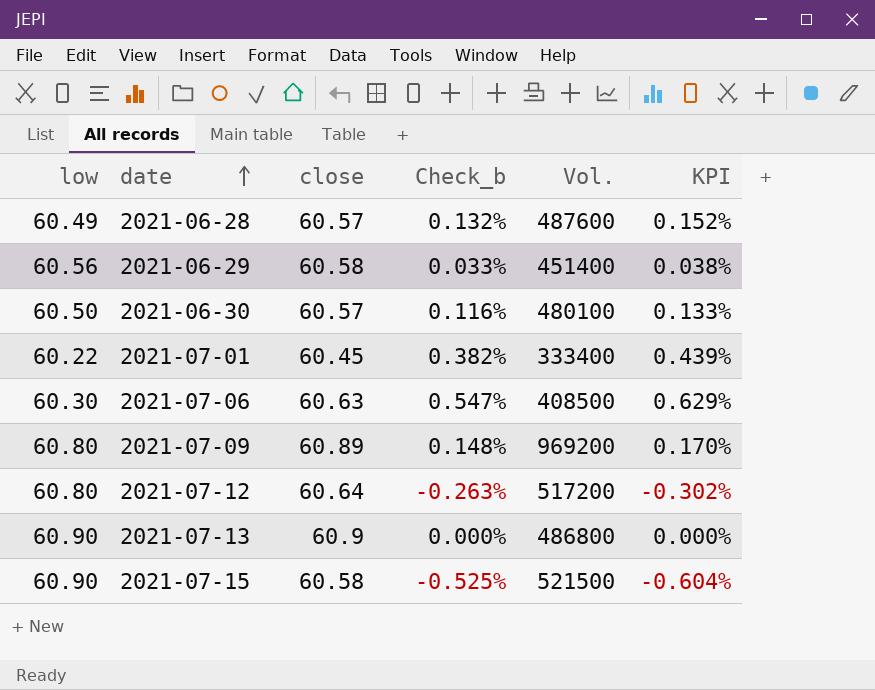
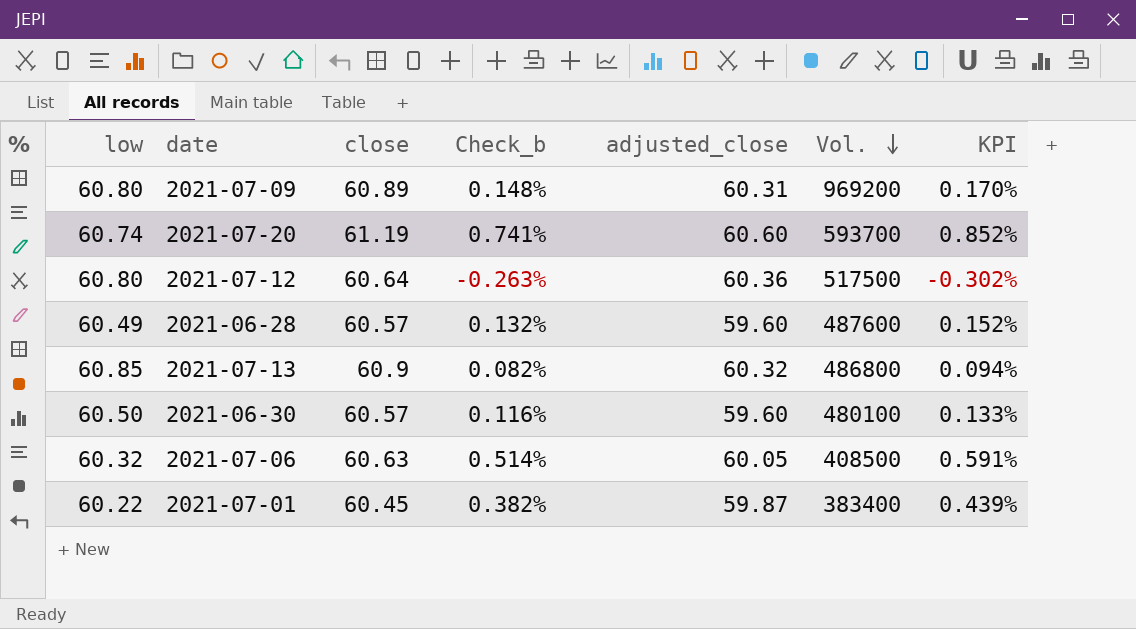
row order: date ascending -> Vol. descending
column adjusted_close | position: none -> 5
row 2021-06-29: 60.56 | 60.58 | 0.033% | 451400 | 0.038% -> none
row 2021-07-15: 60.90 | 60.58 | -0.525% | 521500 | -0.604% -> none
row 2021-07-20: none -> 60.74 | 61.19 | 0.741% | 60.60 | 593700 | 0.852%
2021-07-12 | Vol.: 517200 -> 517500
2021-07-13 | low: 60.90 -> 60.85
2021-07-13 | Check_b: 0.000% -> 0.082%
2021-07-13 | KPI: 0.000% -> 0.094%
2021-07-06 | low: 60.30 -> 60.32
2021-07-06 | Check_b: 0.547% -> 0.514%
2021-07-06 | KPI: 0.629% -> 0.591%
2021-07-01 | Vol.: 333400 -> 383400

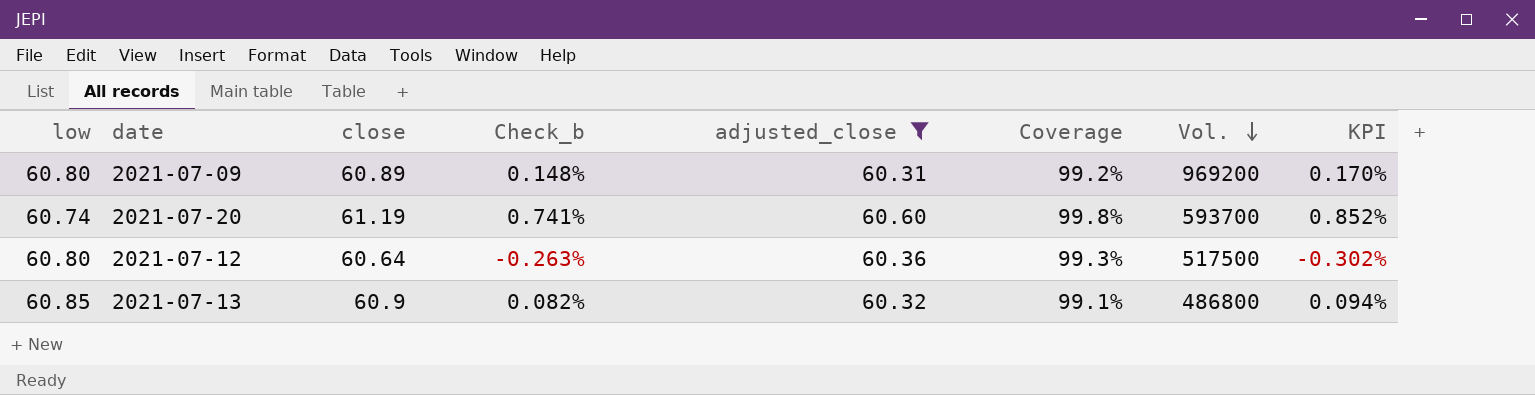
filter: none -> adjusted_close >= 60.31
column Coverage | formula: none -> [adjusted_close] / [low]

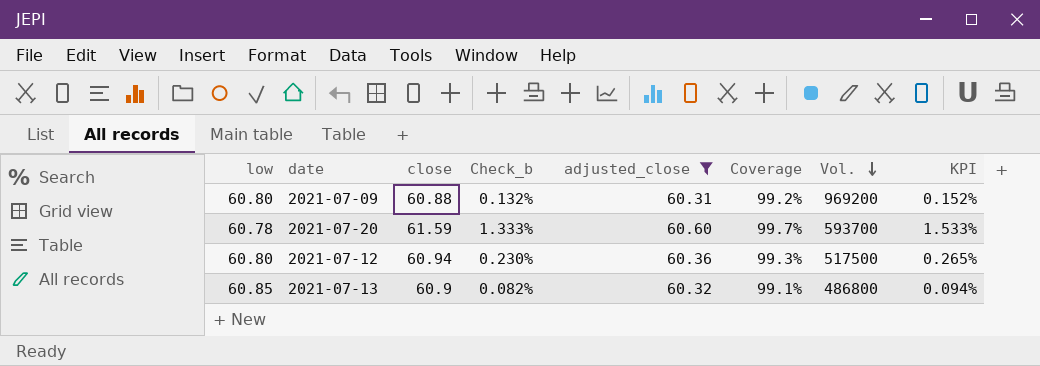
2021-07-09 | close: 60.89 -> 60.88
2021-07-09 | Check_b: 0.148% -> 0.132%
2021-07-09 | KPI: 0.170% -> 0.152%
2021-07-20 | low: 60.74 -> 60.78
2021-07-20 | close: 61.19 -> 61.59
2021-07-20 | Check_b: 0.741% -> 1.333%
2021-07-20 | Coverage: 99.8% -> 99.7%
2021-07-20 | KPI: 0.852% -> 1.533%
2021-07-12 | close: 60.64 -> 60.94
2021-07-12 | Check_b: -0.263% -> 0.230%
2021-07-12 | KPI: -0.302% -> 0.265%

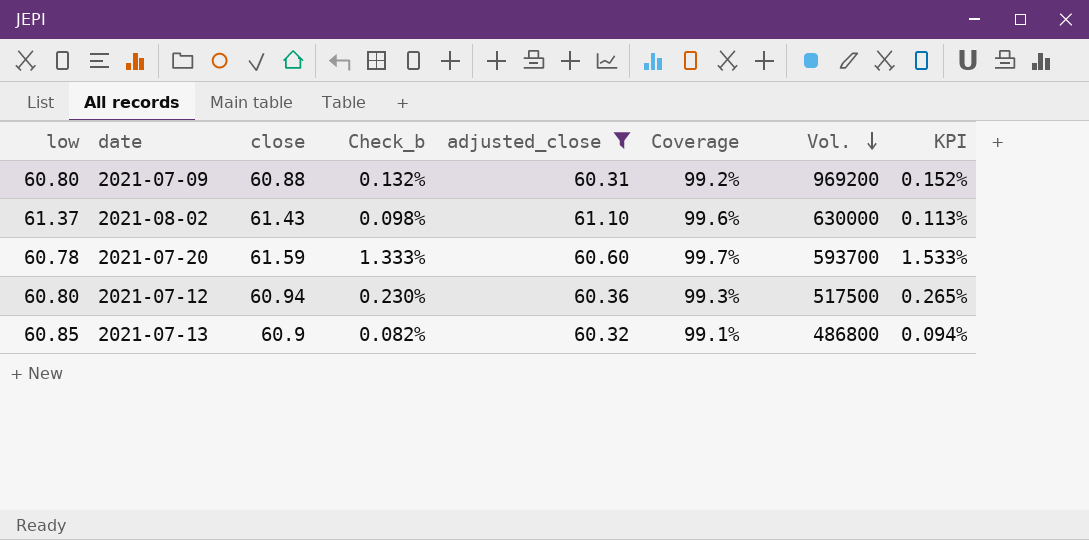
row 2021-08-02: none -> 61.37 | 61.43 | 0.098% | 61.10 | 99.6% | 630000 | 0.113%

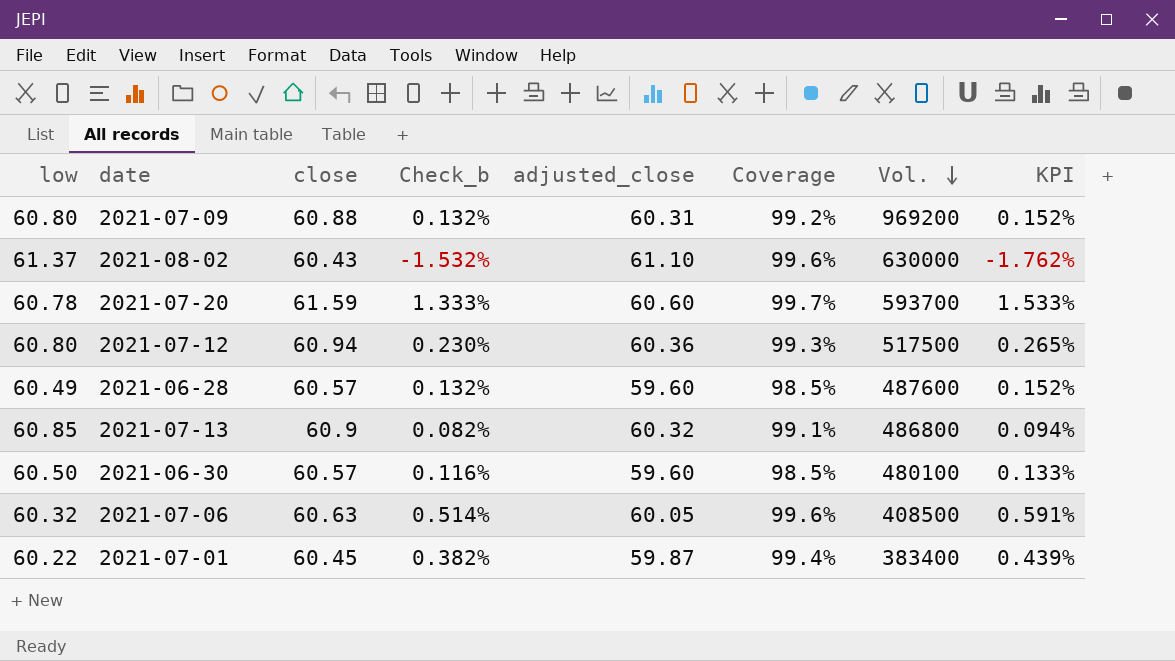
filter: adjusted_close >= 60.31 -> none
2021-08-02 | close: 61.43 -> 60.43
2021-08-02 | Check_b: 0.098% -> -1.532%
2021-08-02 | KPI: 0.113% -> -1.762%

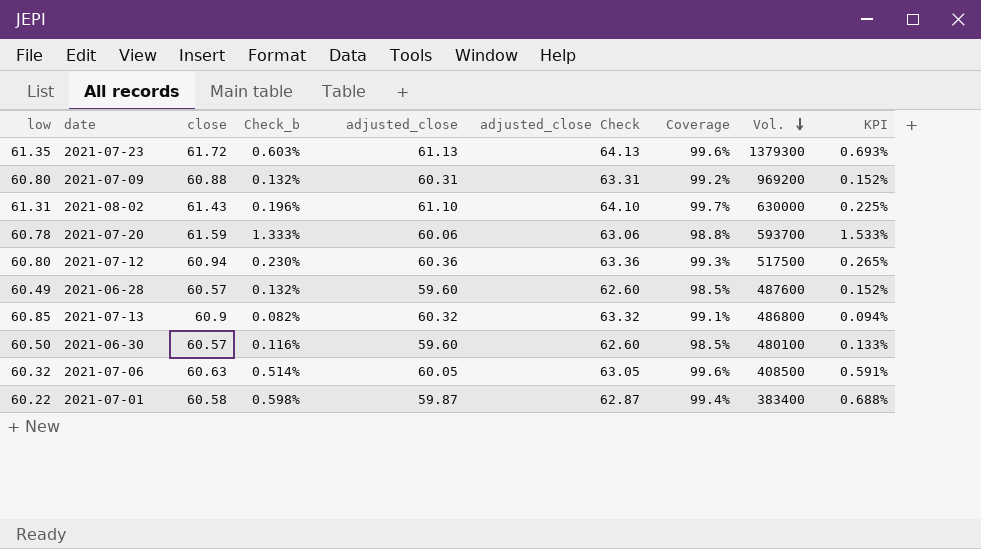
column adjusted_close Check | formula: none -> [adjusted_close] + 3
row 2021-07-23: none -> 61.35 | 61.72 | 0.603% | 61.13 | 64.13 | 99.6% | 1379300 | 0.693%
2021-08-02 | low: 61.37 -> 61.31
2021-08-02 | close: 60.43 -> 61.43
2021-08-02 | Check_b: -1.532% -> 0.196%
2021-08-02 | Coverage: 99.6% -> 99.7%
2021-08-02 | KPI: -1.762% -> 0.225%
2021-07-20 | adjusted_close: 60.60 -> 60.06
2021-07-20 | Coverage: 99.7% -> 98.8%
2021-07-01 | close: 60.45 -> 60.58
2021-07-01 | Check_b: 0.382% -> 0.598%
2021-07-01 | KPI: 0.439% -> 0.688%

